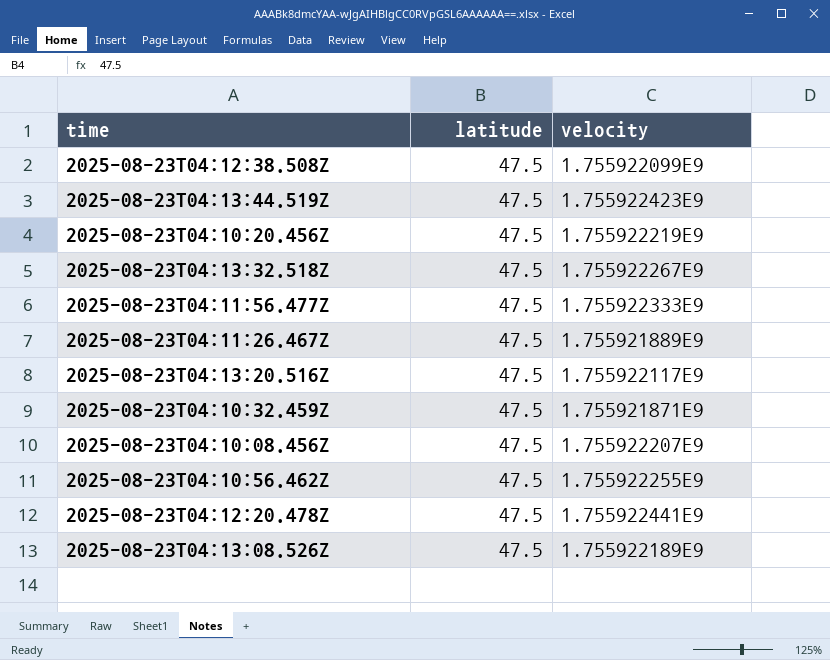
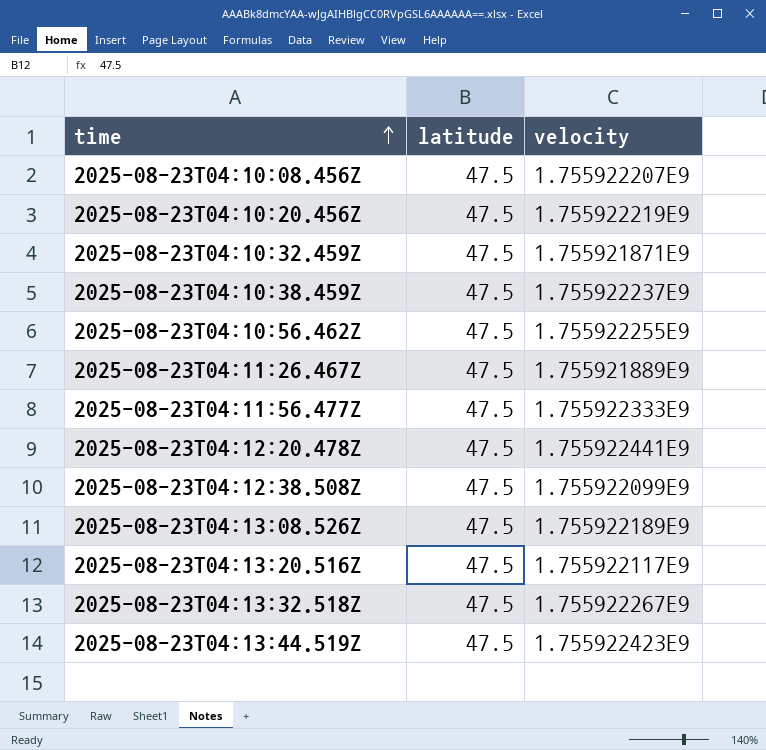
row order: none -> time ascending
row 2025-08-23T04:10:38.459Z: none -> 47.5 | 1.755922237E9

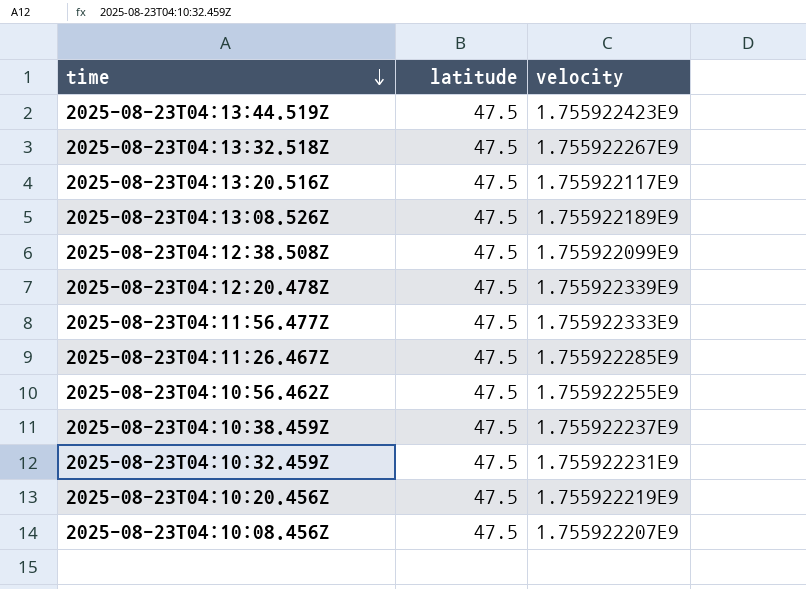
row order: time ascending -> time descending
2025-08-23T04:12:20.478Z | velocity: 1.755922441E9 -> 1.755922339E9
2025-08-23T04:11:26.467Z | velocity: 1.755921889E9 -> 1.755922285E9
2025-08-23T04:10:32.459Z | velocity: 1.755921871E9 -> 1.755922231E9

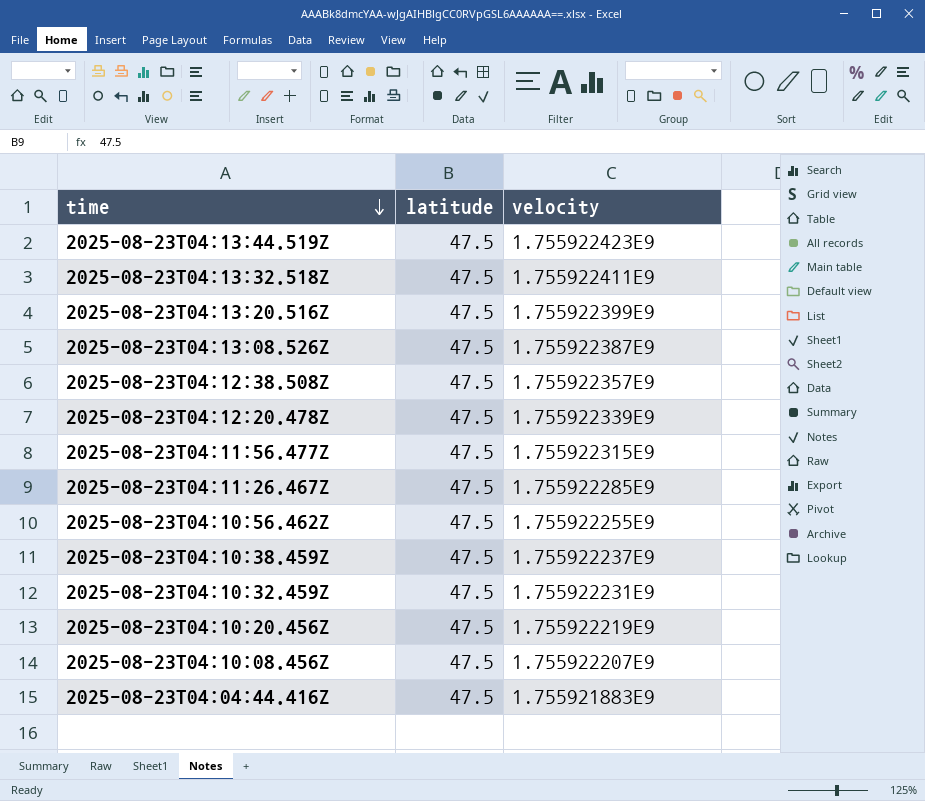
2025-08-23T04:13:32.518Z | velocity: 1.755922267E9 -> 1.755922411E9
2025-08-23T04:13:20.516Z | velocity: 1.755922117E9 -> 1.755922399E9
2025-08-23T04:13:08.526Z | velocity: 1.755922189E9 -> 1.755922387E9
2025-08-23T04:12:38.508Z | velocity: 1.755922099E9 -> 1.755922357E9
2025-08-23T04:11:56.477Z | velocity: 1.755922333E9 -> 1.755922315E9
row 2025-08-23T04:04:44.416Z: none -> 47.5 | 1.755921883E9

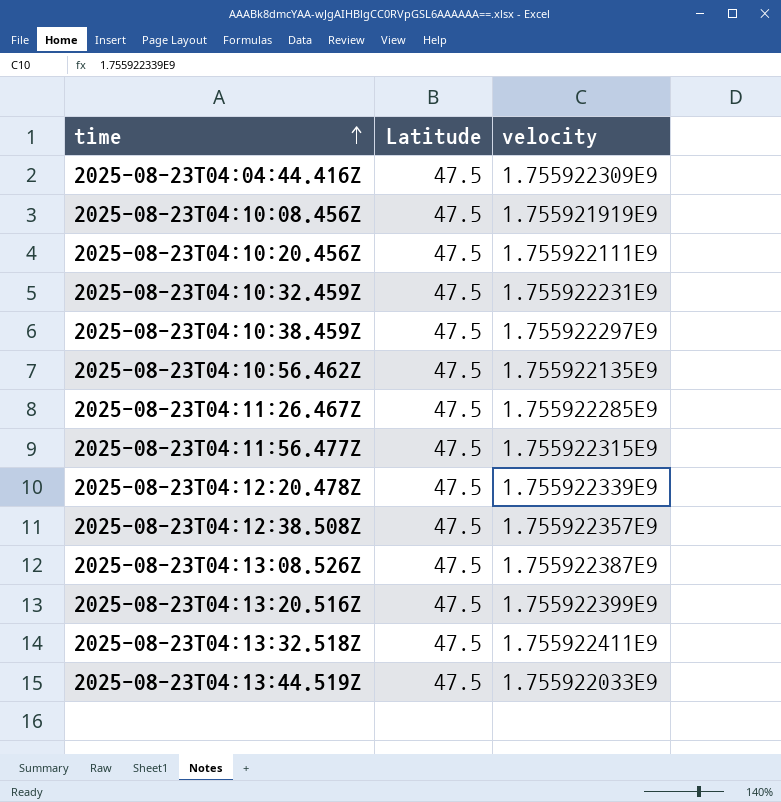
row order: time descending -> time ascending
column name: latitude -> Latitude
2025-08-23T04:04:44.416Z | velocity: 1.755921883E9 -> 1.755922309E9
2025-08-23T04:10:08.456Z | velocity: 1.755922207E9 -> 1.755921919E9
2025-08-23T04:10:20.456Z | velocity: 1.755922219E9 -> 1.755922111E9
2025-08-23T04:10:38.459Z | velocity: 1.755922237E9 -> 1.755922297E9
2025-08-23T04:10:56.462Z | velocity: 1.755922255E9 -> 1.755922135E9
2025-08-23T04:13:44.519Z | velocity: 1.755922423E9 -> 1.755922033E9

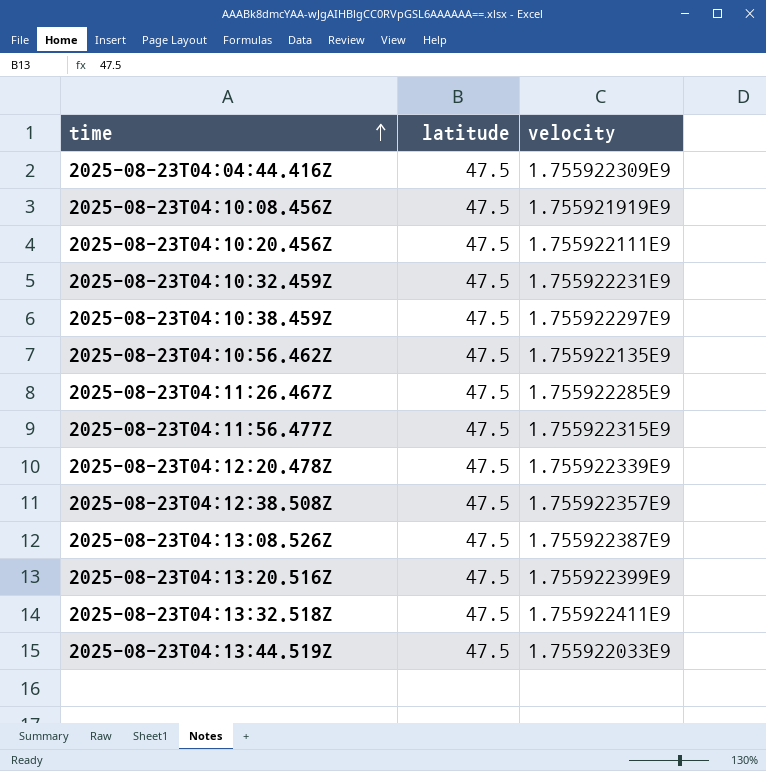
column name: Latitude -> latitude

